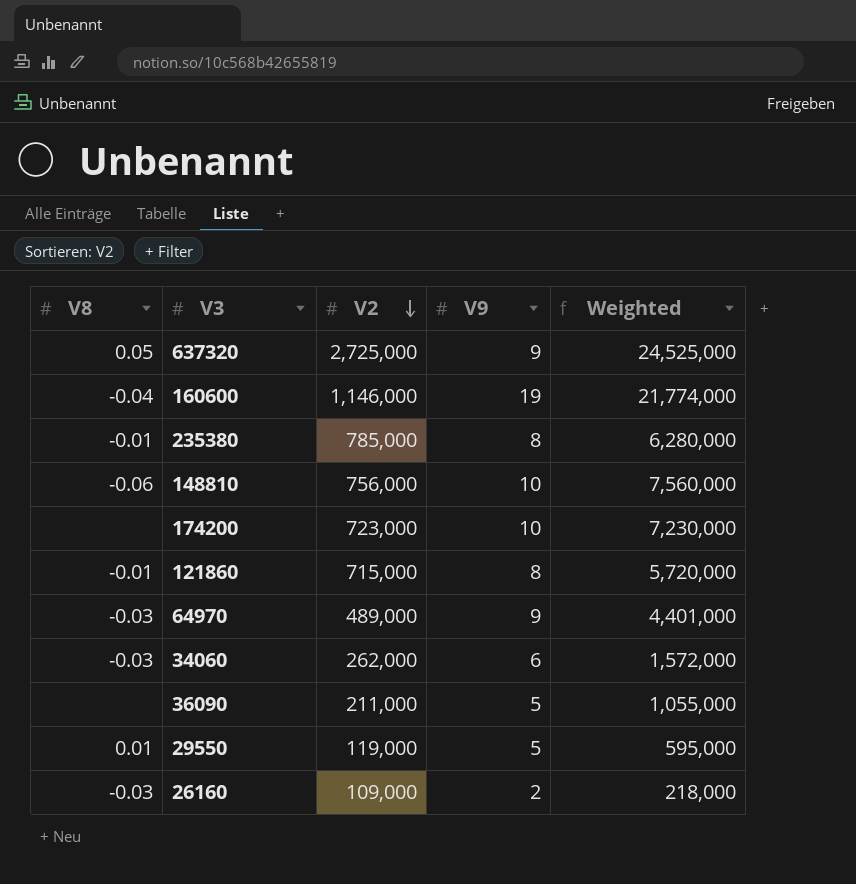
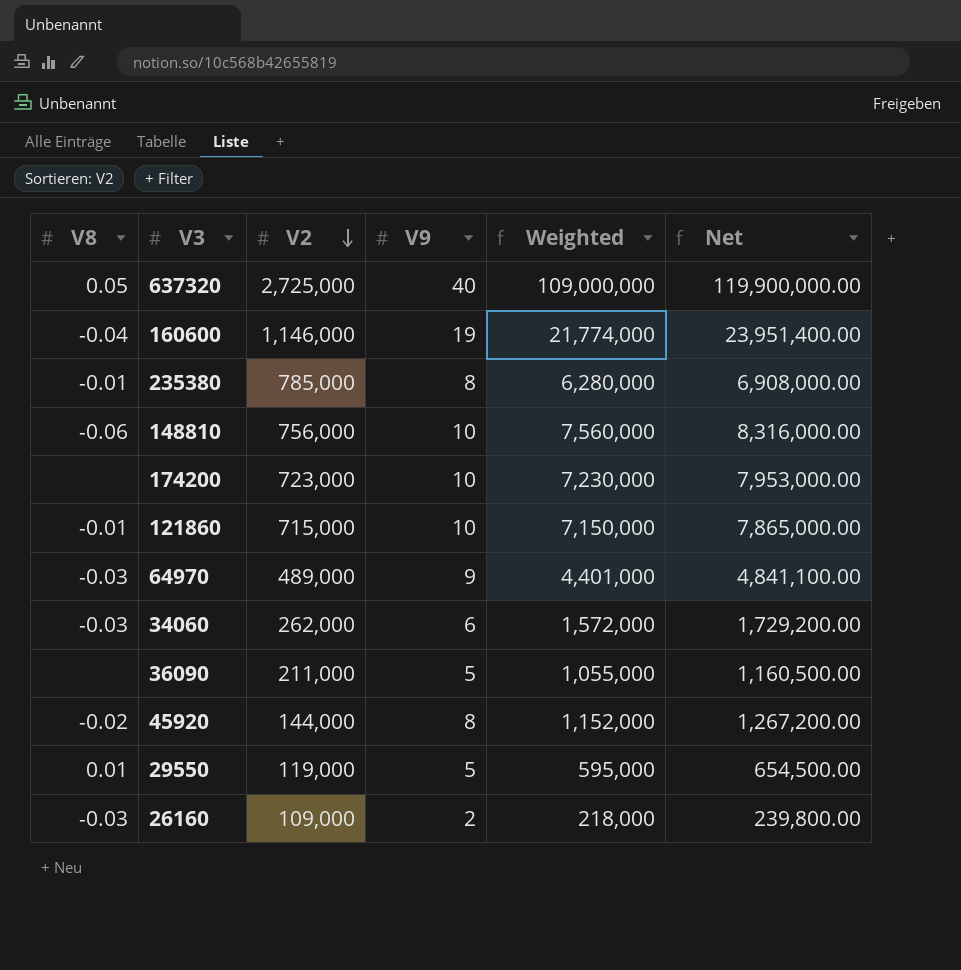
column Net | formula: none -> [Weighted] * 1.1
637320 | V9: 9 -> 40
637320 | Weighted: 24,525,000 -> 109,000,000
121860 | V9: 8 -> 10
121860 | Weighted: 5,720,000 -> 7,150,000
row 45920: none -> -0.02 | 144,000 | 8 | 1,152,000 | 1,267,200.00

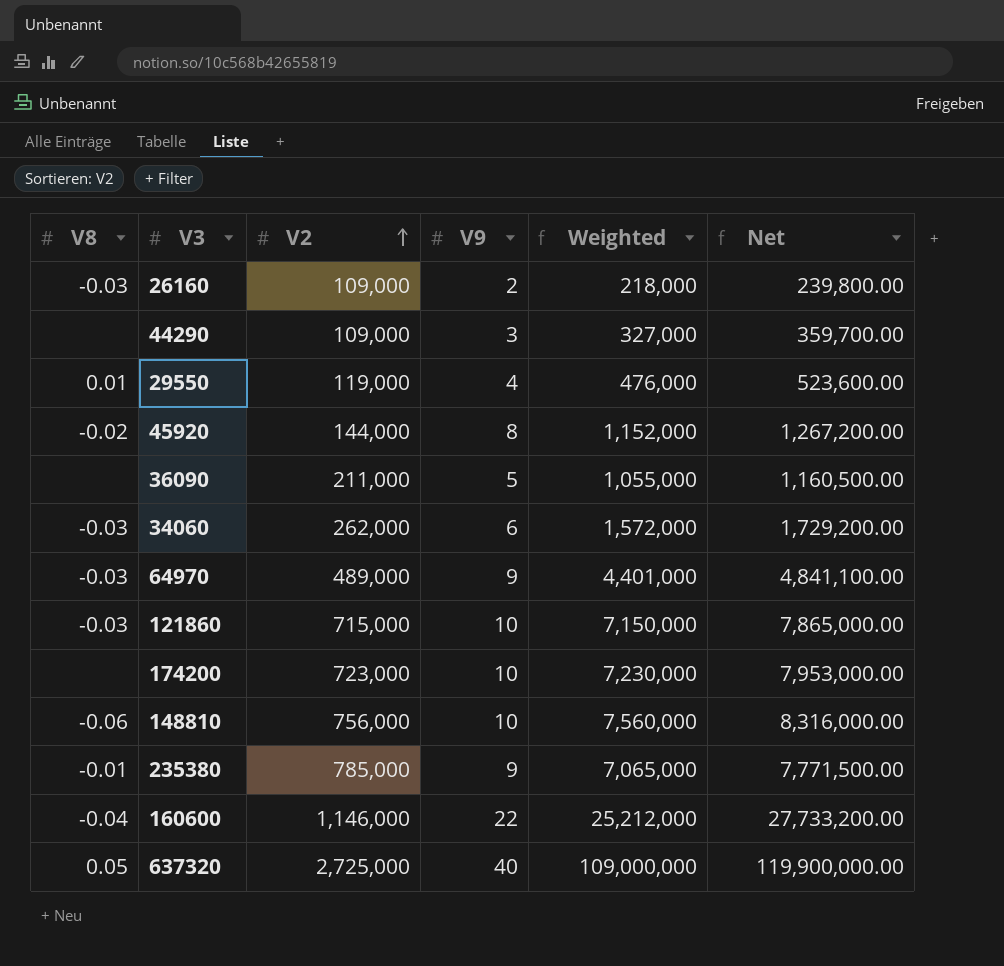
row order: V2 descending -> V2 ascending
row 44290: none -> none | 109,000 | 3 | 327,000 | 359,700.00
29550 | V9: 5 -> 4
29550 | Weighted: 595,000 -> 476,000
29550 | Net: 654,500.00 -> 523,600.00
121860 | V8: -0.01 -> -0.03
235380 | V9: 8 -> 9
235380 | Weighted: 6,280,000 -> 7,065,000
235380 | Net: 6,908,000.00 -> 7,771,500.00
160600 | V9: 19 -> 22
160600 | Weighted: 21,774,000 -> 25,212,000
160600 | Net: 23,951,400.00 -> 27,733,200.00

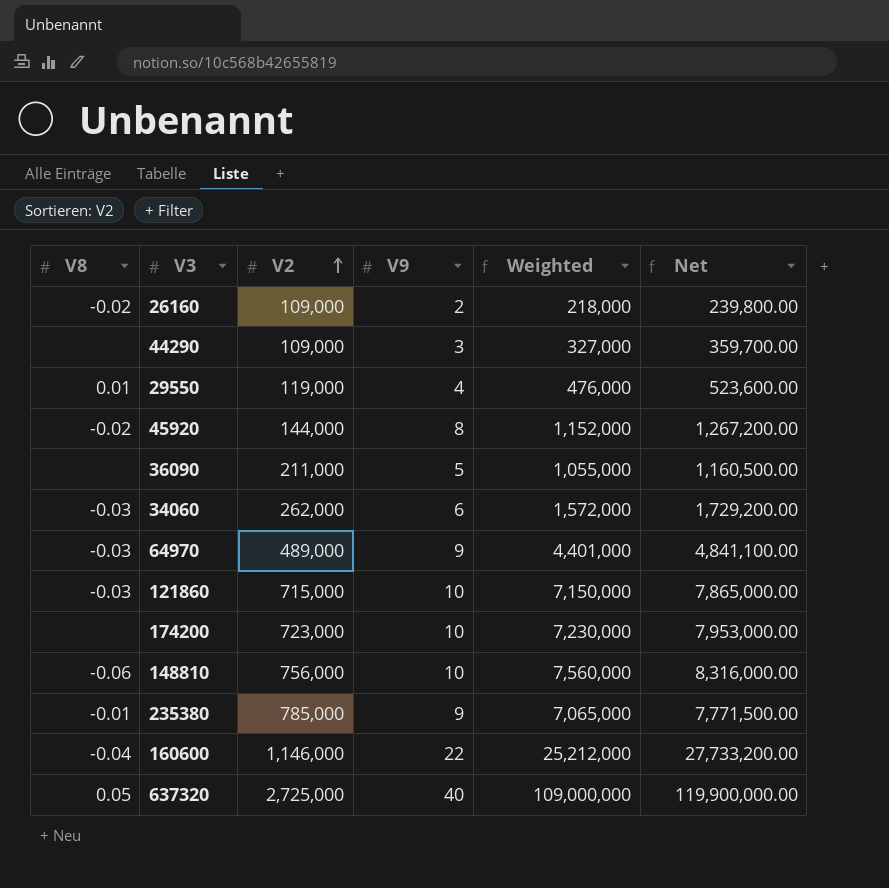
26160 | V8: -0.03 -> -0.02

